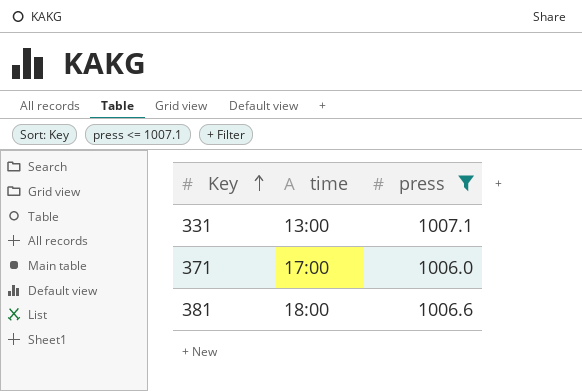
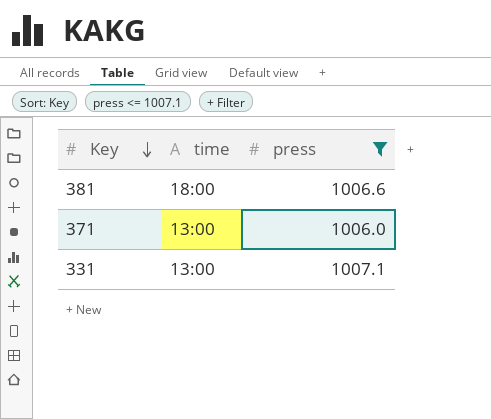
row order: Key ascending -> Key descending
371 | time: 17:00 -> 13:00

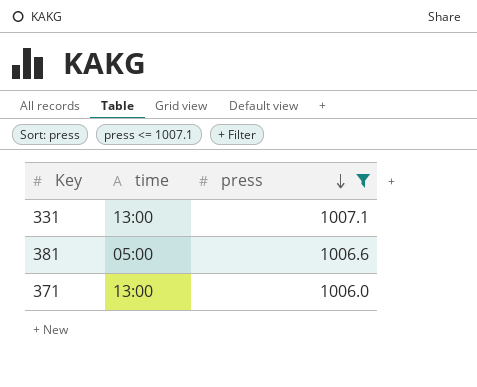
row order: Key descending -> press descending
381 | time: 18:00 -> 05:00

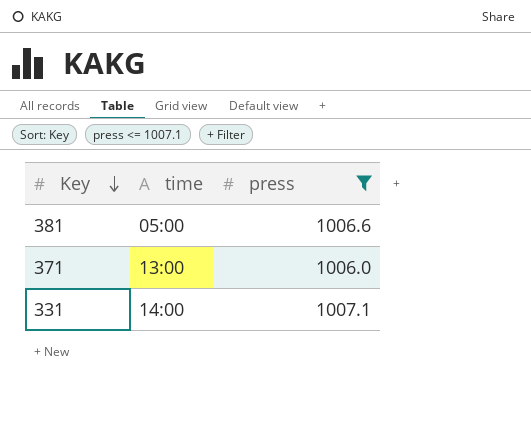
row order: press descending -> Key descending
331 | time: 13:00 -> 14:00

